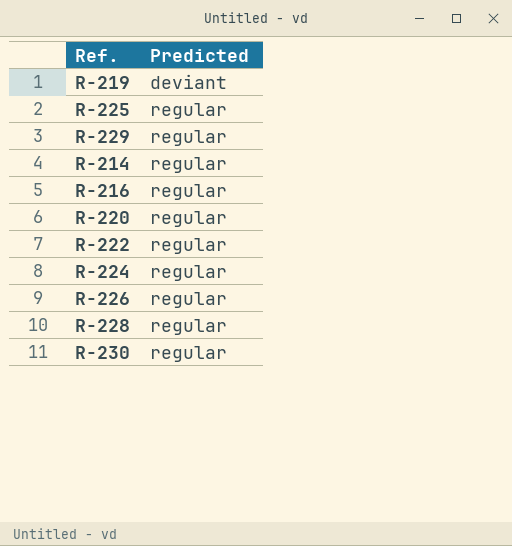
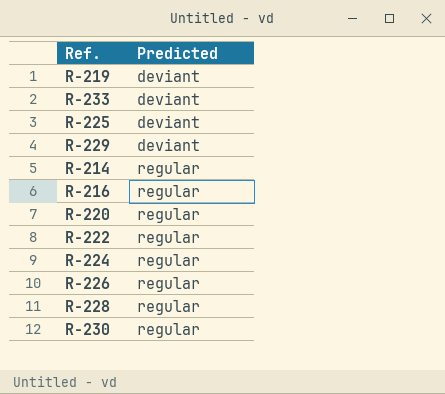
row R-233: none -> deviant
R-225 | Predicted: regular -> deviant
R-229 | Predicted: regular -> deviant

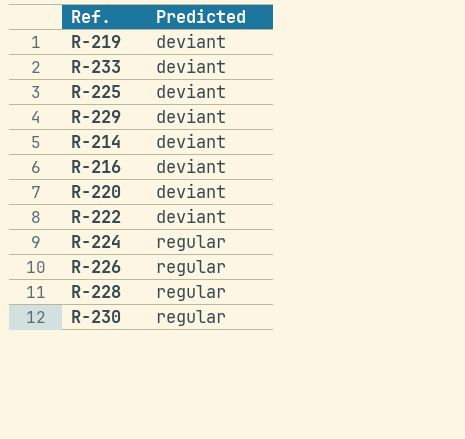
R-214 | Predicted: regular -> deviant
R-216 | Predicted: regular -> deviant
R-220 | Predicted: regular -> deviant
R-222 | Predicted: regular -> deviant

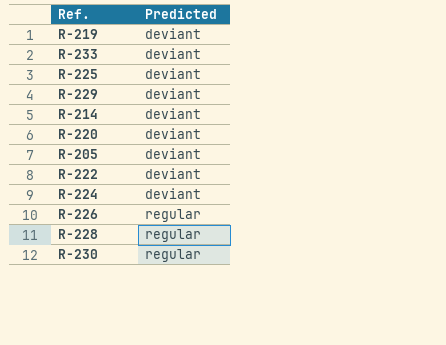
row R-216: deviant -> none
row R-205: none -> deviant
R-224 | Predicted: regular -> deviant

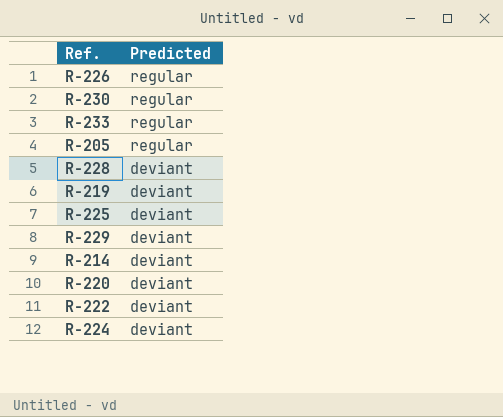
row order: Predicted ascending -> Predicted descending
R-233 | Predicted: deviant -> regular
R-205 | Predicted: deviant -> regular
R-228 | Predicted: regular -> deviant

